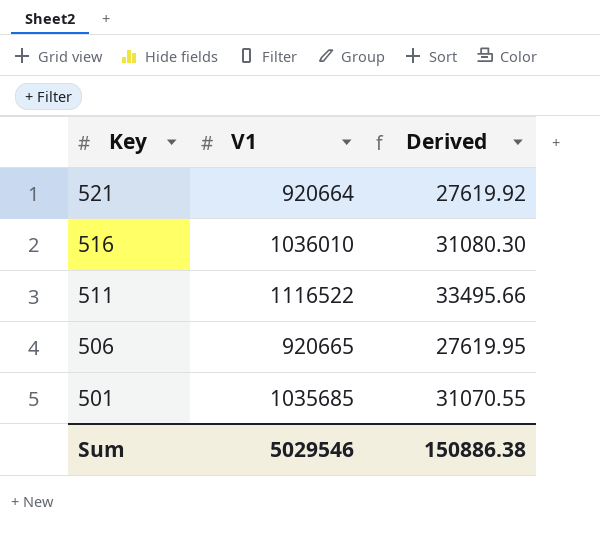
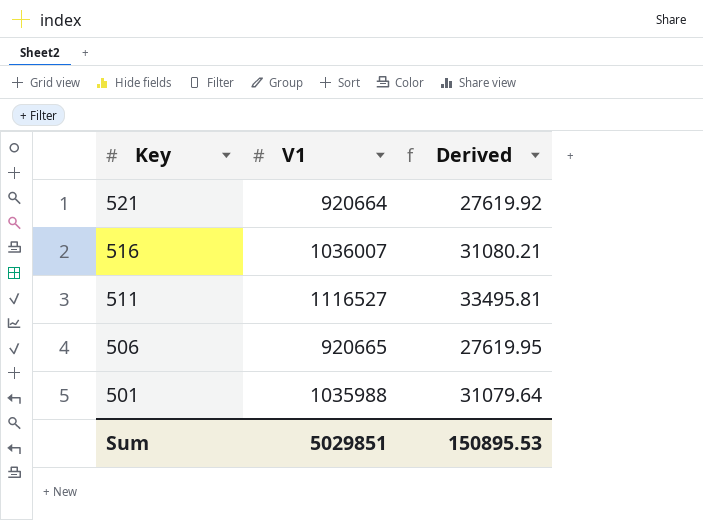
516 | V1: 1036010 -> 1036007
516 | Derived: 31080.30 -> 31080.21
511 | V1: 1116522 -> 1116527
511 | Derived: 33495.66 -> 33495.81
501 | V1: 1035685 -> 1035988
501 | Derived: 31070.55 -> 31079.64
Sum | V1: 5029546 -> 5029851
Sum | Derived: 150886.38 -> 150895.53

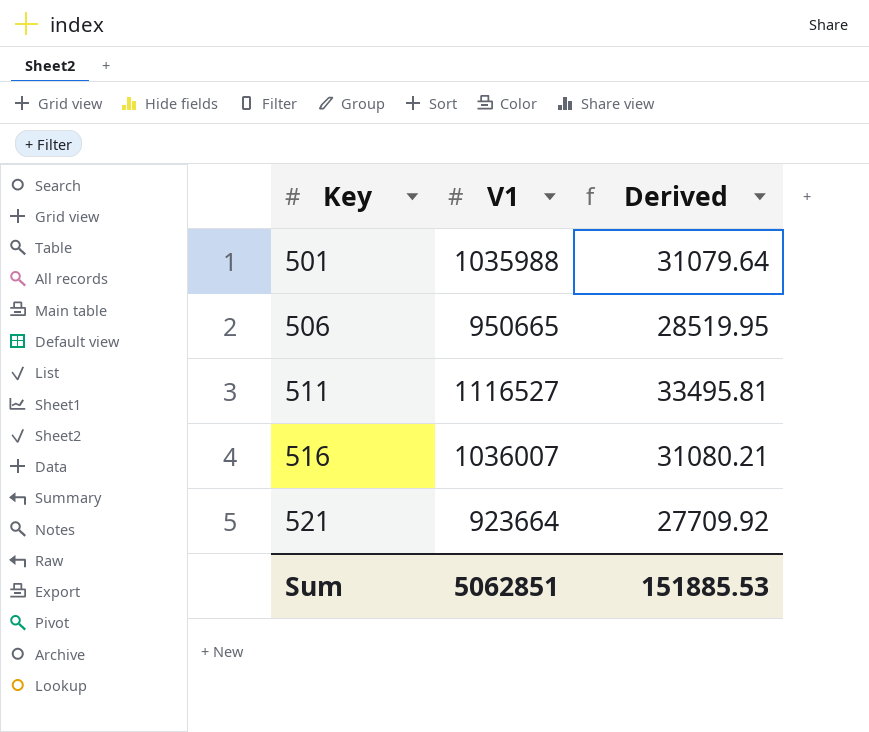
row order: Key descending -> Key ascending
506 | V1: 920665 -> 950665
506 | Derived: 27619.95 -> 28519.95
521 | V1: 920664 -> 923664
521 | Derived: 27619.92 -> 27709.92
Sum | V1: 5029851 -> 5062851
Sum | Derived: 150895.53 -> 151885.53

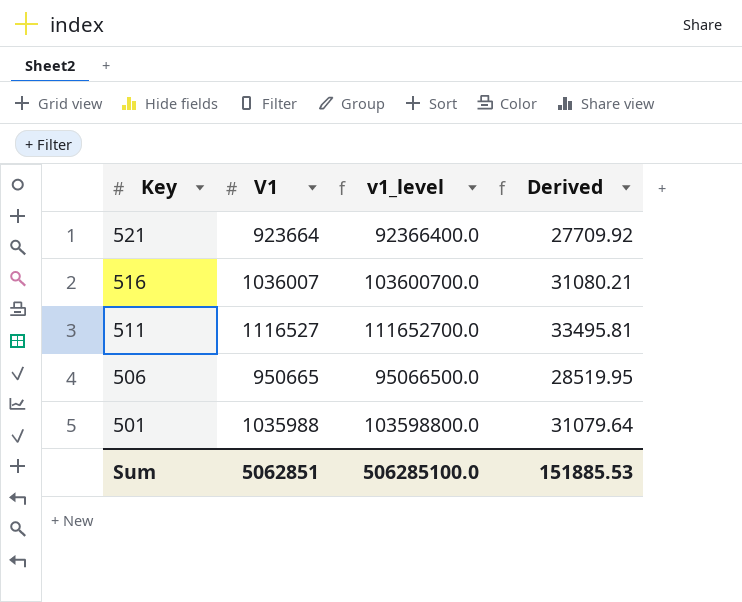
row order: Key ascending -> Key descending
column v1_level | formula: none -> [V1] * 100

